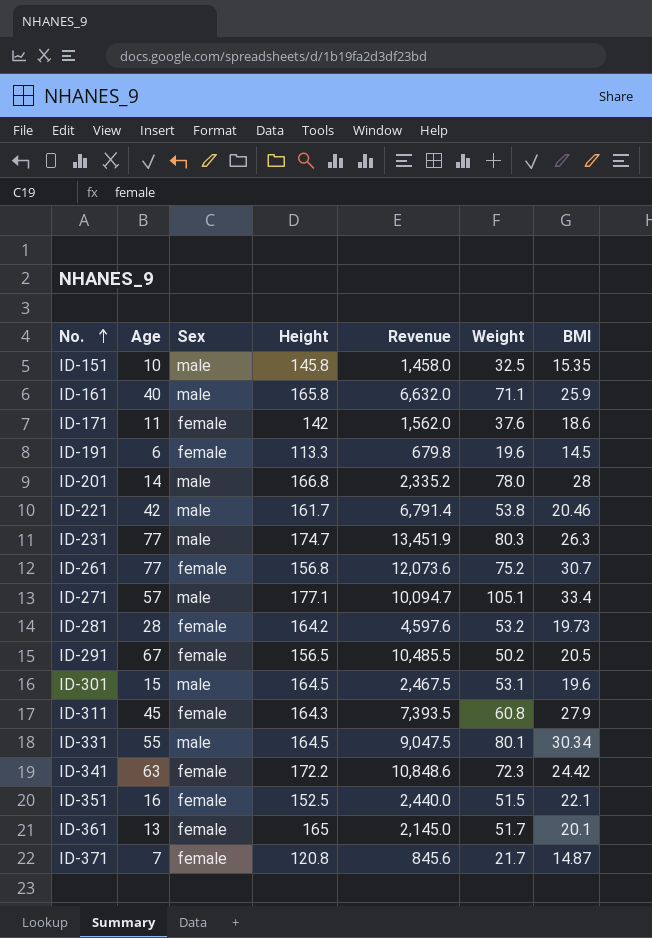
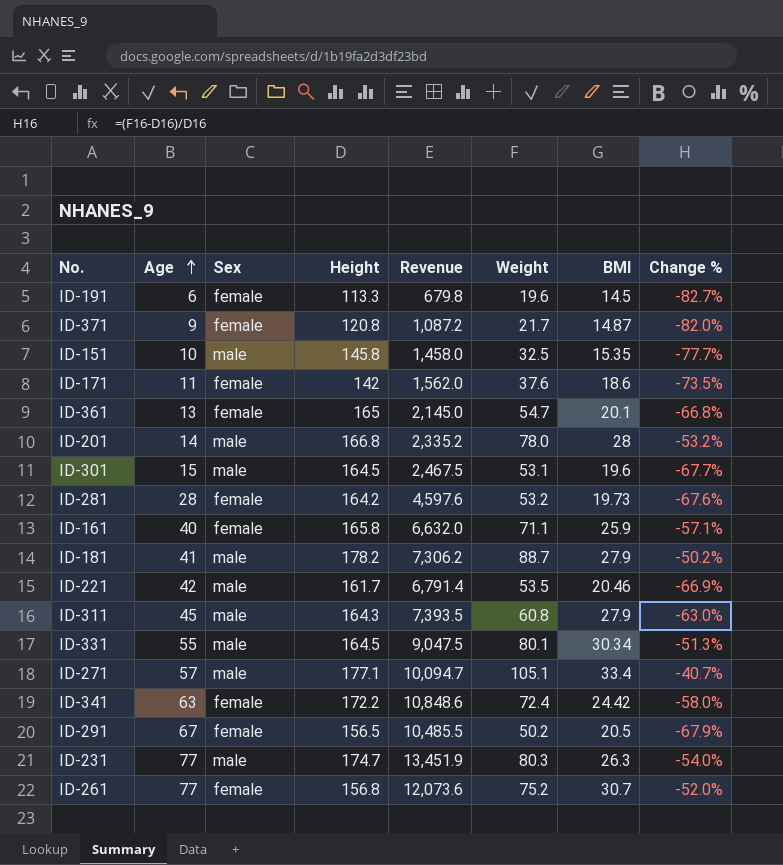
row order: No. ascending -> Age ascending
column Change % | formula: none -> ([Weight] - [Height]) / [Height]
row ID-351: 16 | female | 152.5 | 2,440.0 | 51.5 | 22.1 -> none
ID-371 | Age: 7 -> 9
ID-371 | Revenue: 845.6 -> 1,087.2
ID-361 | Weight: 51.7 -> 54.7
ID-161 | Sex: male -> female
row ID-181: none -> 41 | male | 178.2 | 7,306.2 | 88.7 | 27.9 | -50.2%
ID-221 | Weight: 53.8 -> 53.5
ID-311 | Sex: female -> male
ID-341 | Weight: 72.3 -> 72.4

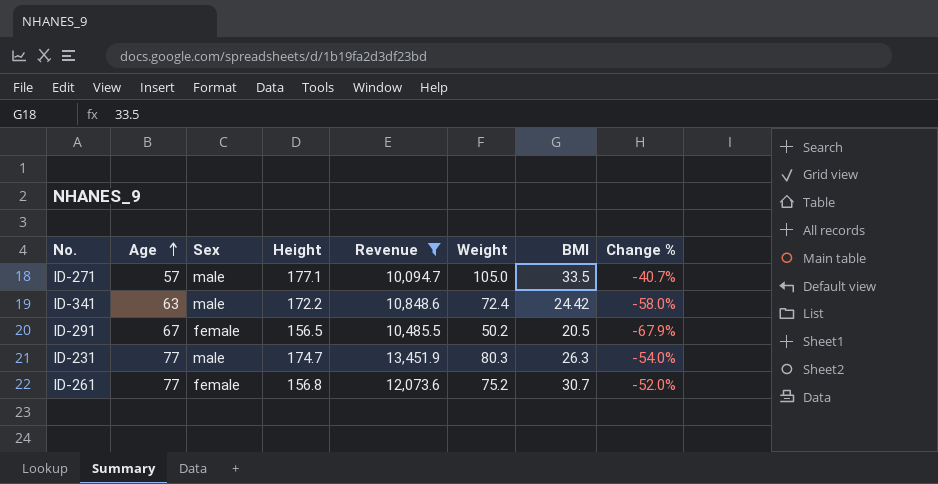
filter: none -> Revenue >= 10,094.7
ID-271 | Weight: 105.1 -> 105.0
ID-271 | BMI: 33.4 -> 33.5
ID-341 | Sex: female -> male

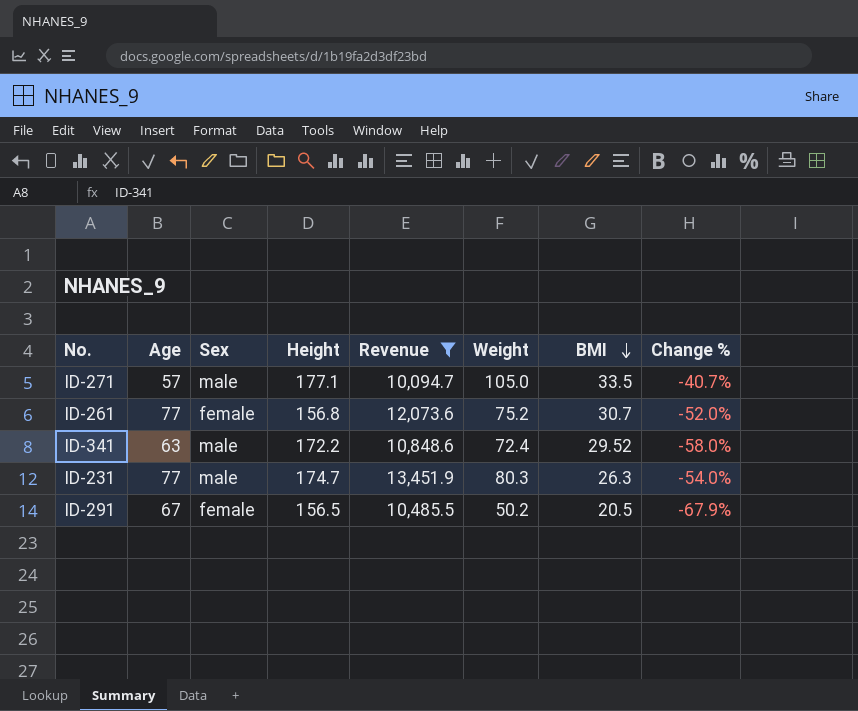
row order: Age ascending -> BMI descending
ID-341 | BMI: 24.42 -> 29.52

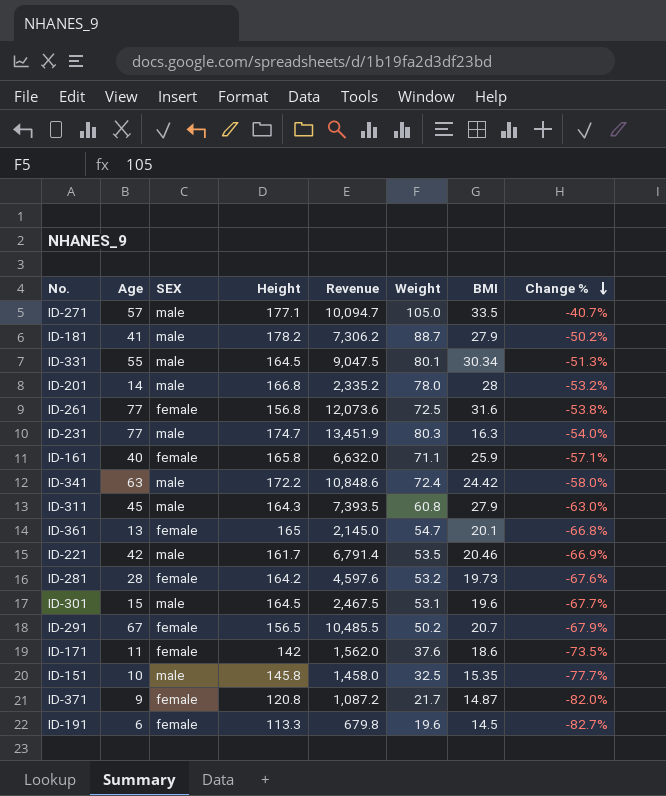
filter: Revenue >= 10,094.7 -> none
row order: BMI descending -> Change % descending
column name: Sex -> SEX
ID-261 | Weight: 75.2 -> 72.5
ID-261 | BMI: 30.7 -> 31.6
ID-261 | Change %: -52.0% -> -53.8%
ID-231 | BMI: 26.3 -> 16.3
ID-341 | BMI: 29.52 -> 24.42
ID-291 | BMI: 20.5 -> 20.7

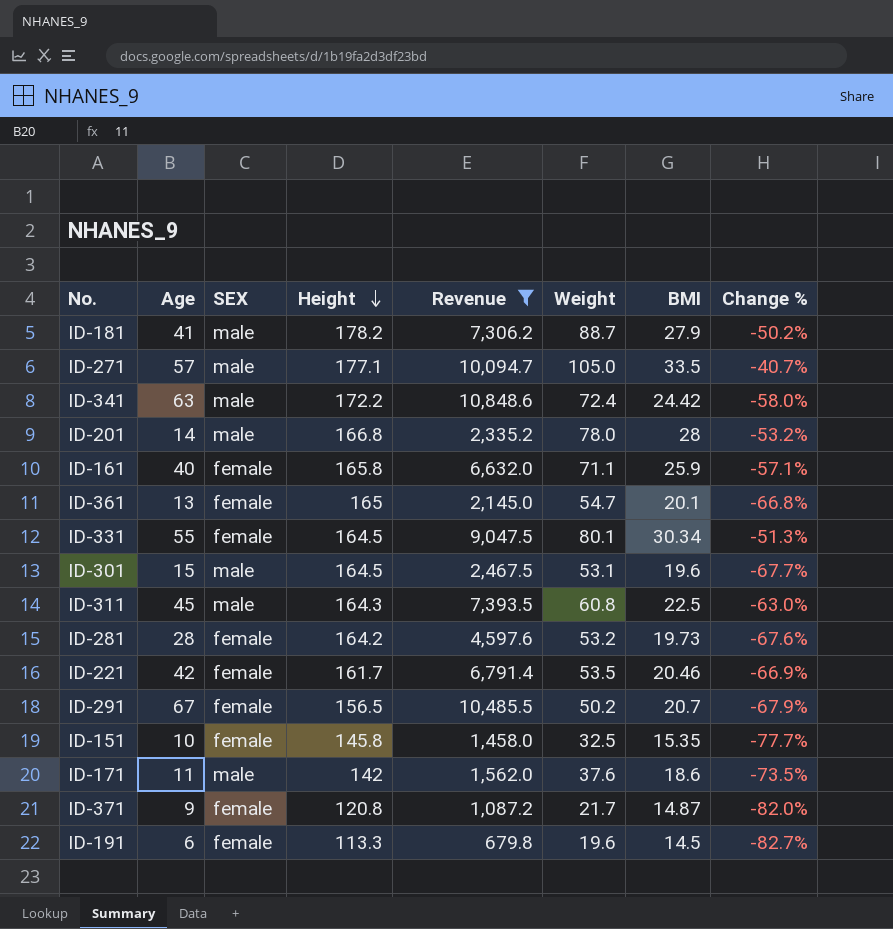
filter: none -> Revenue <= 10,848.6
row order: Change % descending -> Height descending
ID-331 | SEX: male -> female
ID-311 | BMI: 27.9 -> 22.5
ID-221 | SEX: male -> female
ID-151 | SEX: male -> female
ID-171 | SEX: female -> male

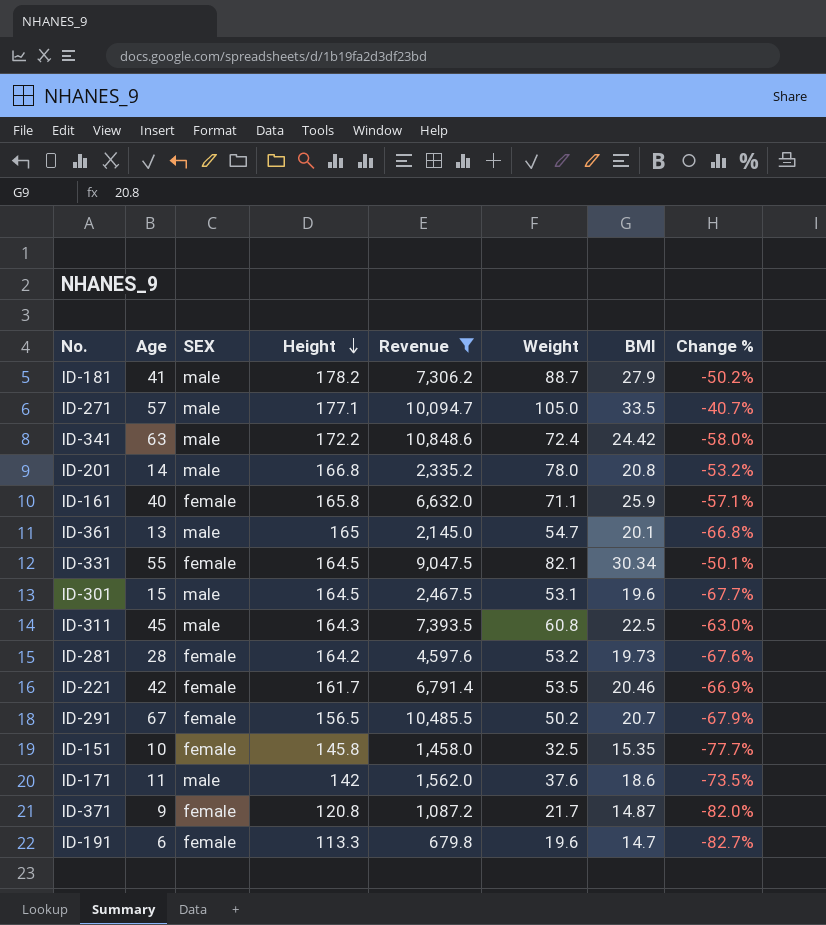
ID-201 | BMI: 28 -> 20.8
ID-361 | SEX: female -> male
ID-331 | Weight: 80.1 -> 82.1
ID-331 | Change %: -51.3% -> -50.1%
ID-191 | BMI: 14.5 -> 14.7

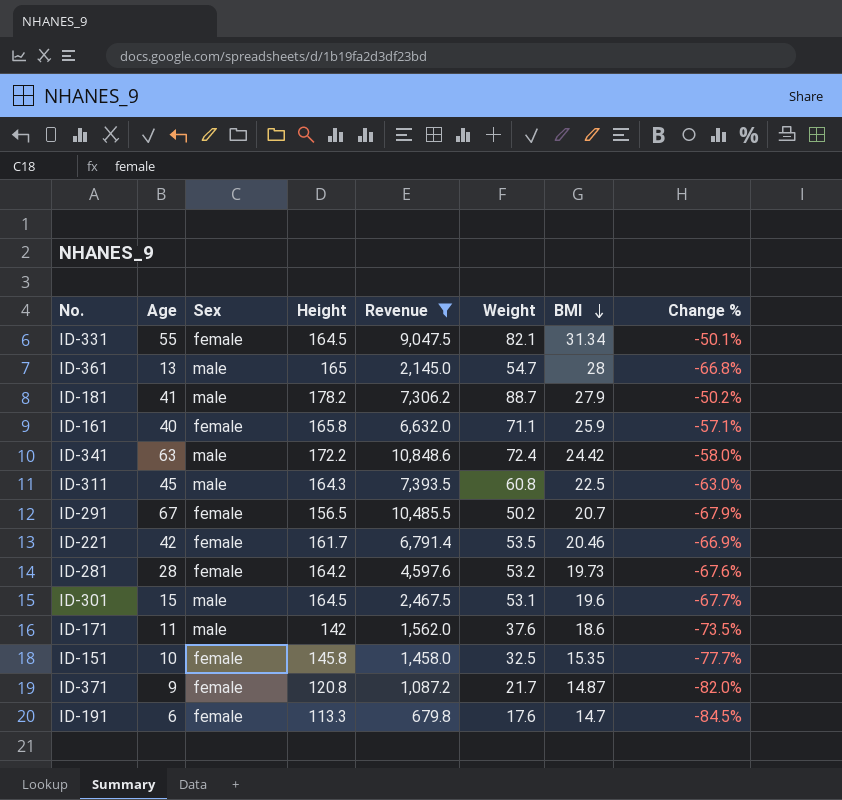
row order: Height descending -> BMI descending
column name: SEX -> Sex
row ID-271: 57 | male | 177.1 | 10,094.7 | 105.0 | 33.5 | -40.7% -> none
row ID-201: 14 | male | 166.8 | 2,335.2 | 78.0 | 20.8 | -53.2% -> none
ID-331 | BMI: 30.34 -> 31.34
ID-361 | BMI: 20.1 -> 28
ID-191 | Weight: 19.6 -> 17.6
ID-191 | Change %: -82.7% -> -84.5%

